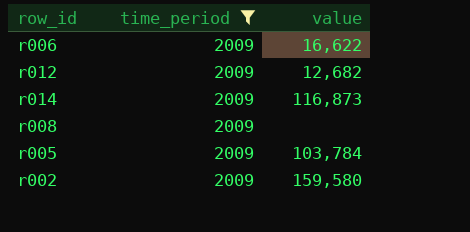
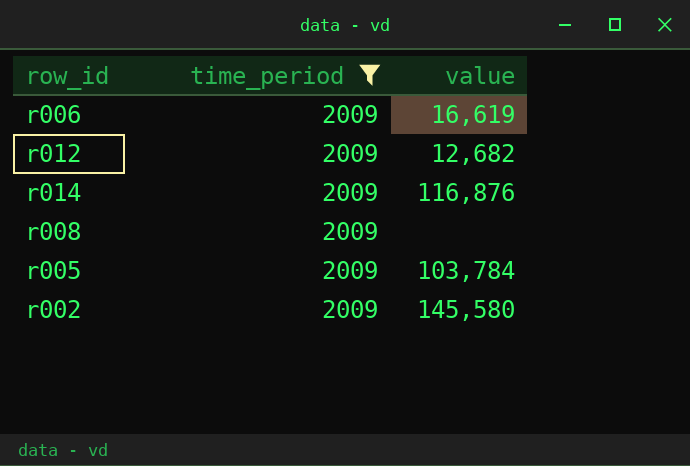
r006 | value: 16,622 -> 16,619
r014 | value: 116,873 -> 116,876
r002 | value: 159,580 -> 145,580

